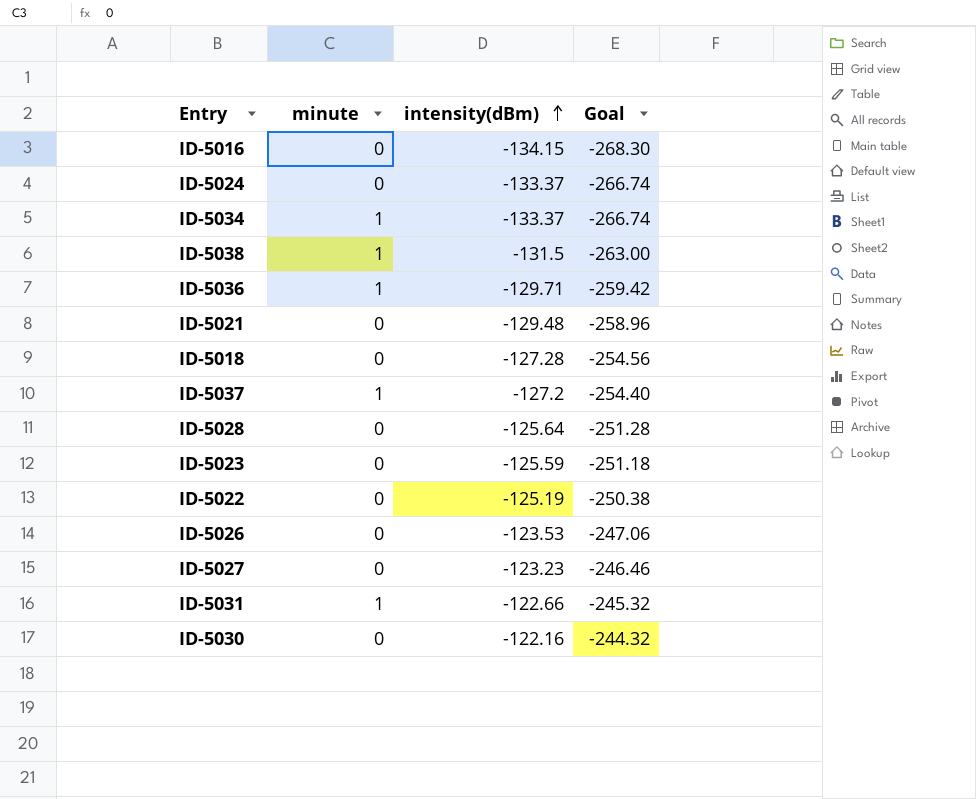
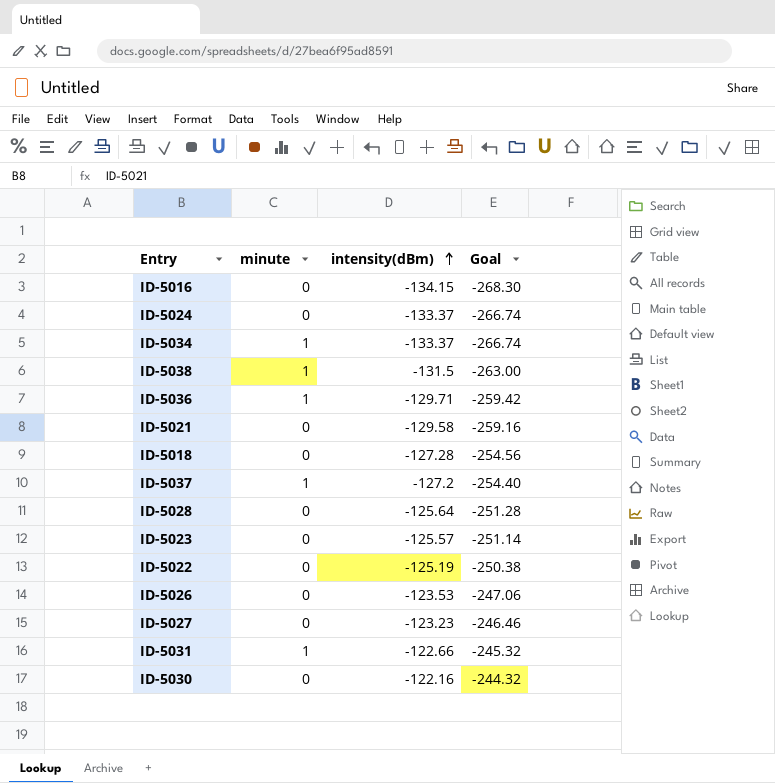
ID-5021 | intensity(dBm): -129.48 -> -129.58
ID-5021 | Goal: -258.96 -> -259.16
ID-5023 | intensity(dBm): -125.59 -> -125.57
ID-5023 | Goal: -251.18 -> -251.14

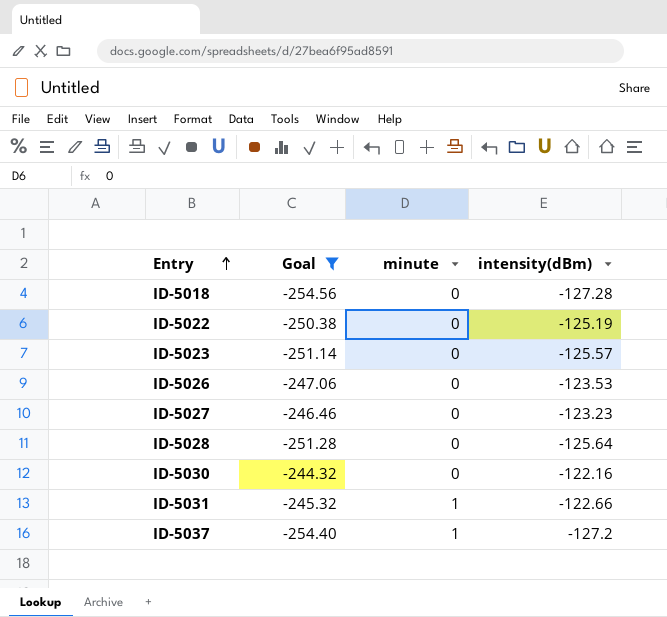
filter: none -> Goal >= -254.56
row order: intensity(dBm) ascending -> Entry ascending
column Goal | position: 4 -> 2

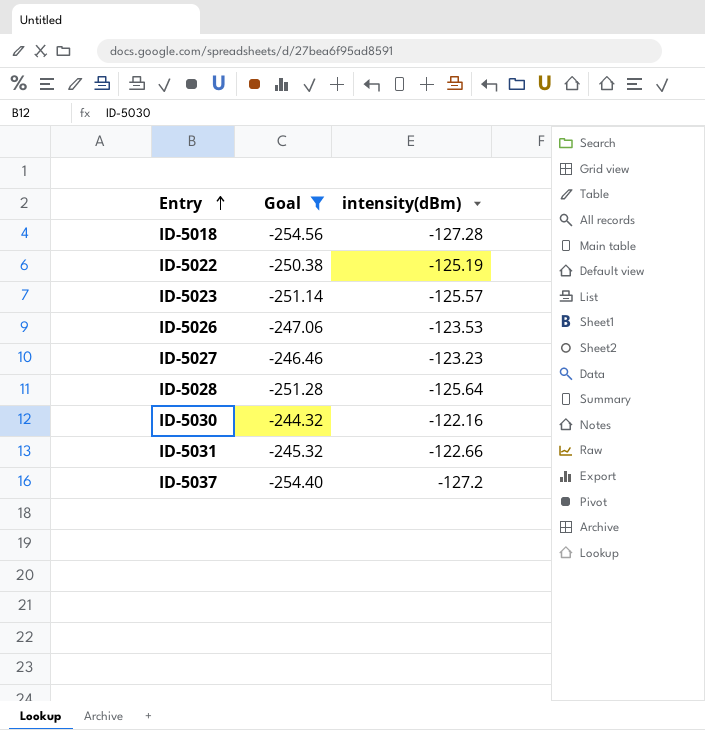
column minute | position: 3 -> none

